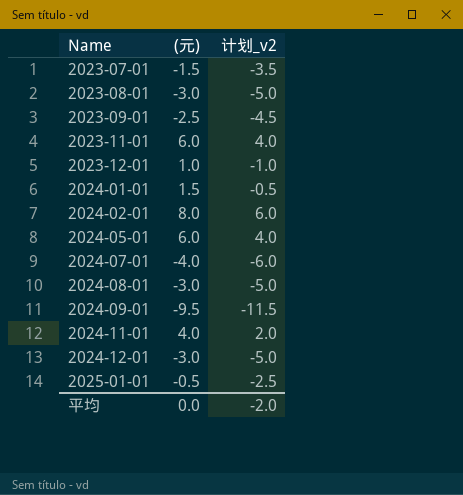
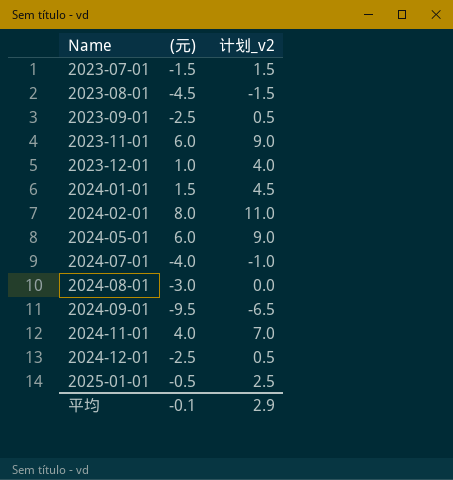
column 计划_v2 | formula: [(元)] - 2 -> [(元)] + 3
2023-08-01 | (元): -3.0 -> -4.5
2024-12-01 | (元): -3.0 -> -2.5
平均 | (元): 0.0 -> -0.1
平均 | 计划_v2: -2.0 -> 2.9

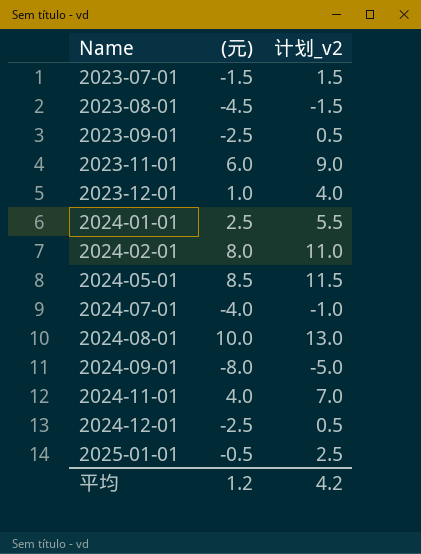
2024-01-01 | (元): 1.5 -> 2.5
2024-01-01 | 计划_v2: 4.5 -> 5.5
2024-05-01 | (元): 6.0 -> 8.5
2024-05-01 | 计划_v2: 9.0 -> 11.5
2024-08-01 | (元): -3.0 -> 10.0
2024-08-01 | 计划_v2: 0.0 -> 13.0
2024-09-01 | (元): -9.5 -> -8.0
2024-09-01 | 计划_v2: -6.5 -> -5.0
平均 | (元): -0.1 -> 1.2
平均 | 计划_v2: 2.9 -> 4.2

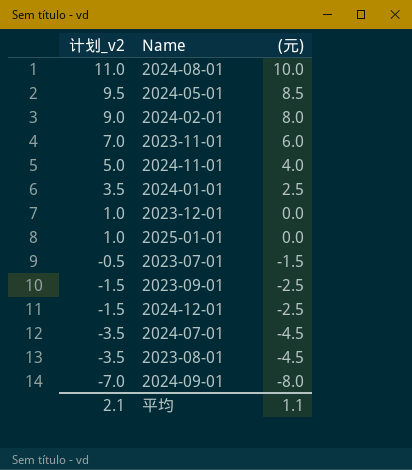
row order: Name ascending -> 计划_v2 descending
column 计划_v2 | formula: [(元)] + 3 -> [(元)] + 1
column 计划_v2 | position: 3 -> 1
2023-12-01 | (元): 1.0 -> 0.0
2025-01-01 | (元): -0.5 -> 0.0
2024-07-01 | (元): -4.0 -> -4.5
平均 | 计划_v2: 4.2 -> 2.1
平均 | (元): 1.2 -> 1.1

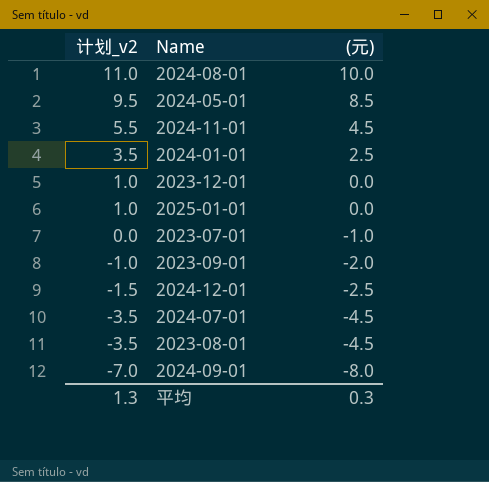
row 2024-02-01: 9.0 | 8.0 -> none
row 2023-11-01: 7.0 | 6.0 -> none
2024-11-01 | 计划_v2: 5.0 -> 5.5
2024-11-01 | (元): 4.0 -> 4.5
2023-07-01 | 计划_v2: -0.5 -> 0.0
2023-07-01 | (元): -1.5 -> -1.0
2023-09-01 | 计划_v2: -1.5 -> -1.0
2023-09-01 | (元): -2.5 -> -2.0
平均 | 计划_v2: 2.1 -> 1.3
平均 | (元): 1.1 -> 0.3

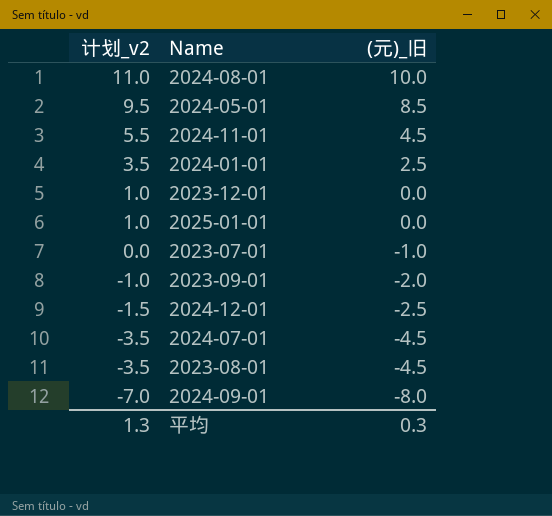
column name: (元) -> (元)_旧

